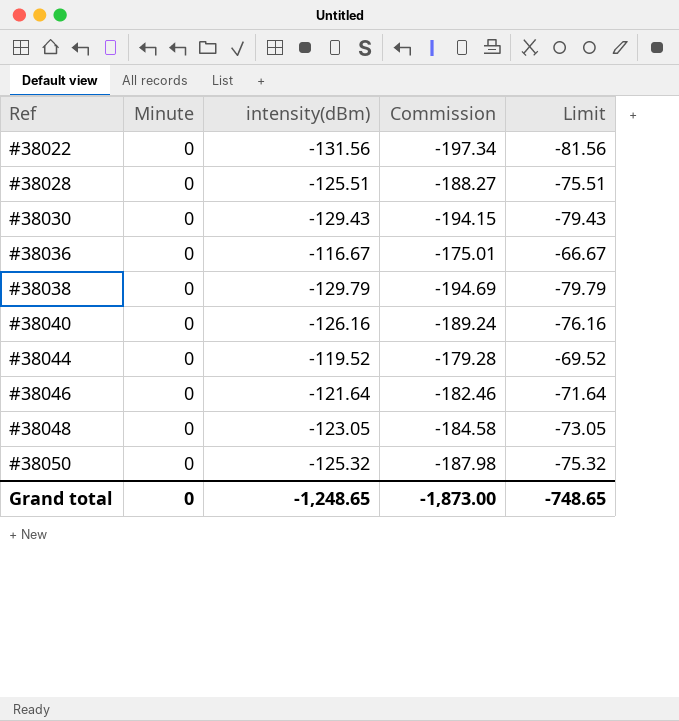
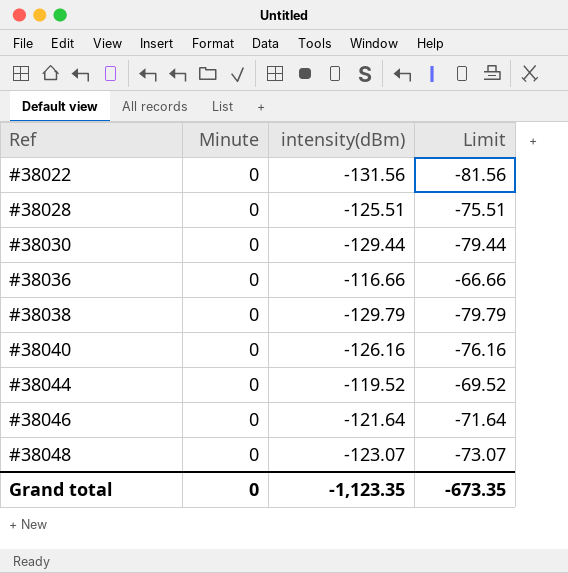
column Commission | formula: [intensity(dBm)] * 1.5 -> none
row #38050: 0 | -125.32 | -187.98 | -75.32 -> none
#38030 | intensity(dBm): -129.43 -> -129.44
#38030 | Limit: -79.43 -> -79.44
#38036 | intensity(dBm): -116.67 -> -116.66
#38036 | Limit: -66.67 -> -66.66
#38048 | intensity(dBm): -123.05 -> -123.07
#38048 | Limit: -73.05 -> -73.07
Grand total | intensity(dBm): -1,248.65 -> -1,123.35
Grand total | Limit: -748.65 -> -673.35

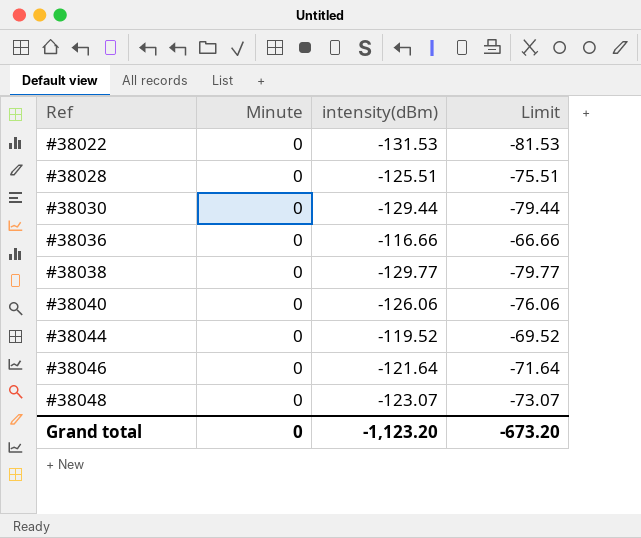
#38022 | intensity(dBm): -131.56 -> -131.53
#38022 | Limit: -81.56 -> -81.53
#38038 | intensity(dBm): -129.79 -> -129.77
#38038 | Limit: -79.79 -> -79.77
#38040 | intensity(dBm): -126.16 -> -126.06
#38040 | Limit: -76.16 -> -76.06
Grand total | intensity(dBm): -1,123.35 -> -1,123.20
Grand total | Limit: -673.35 -> -673.20

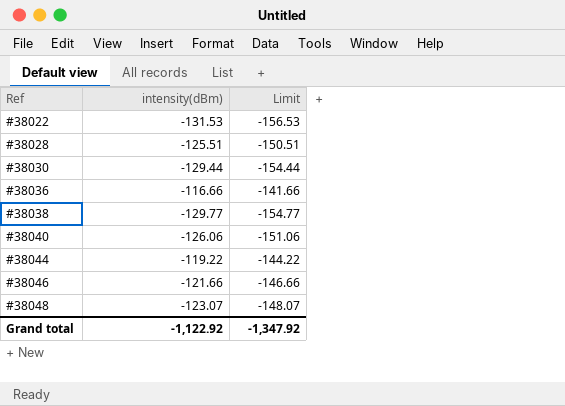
column Minute | position: 2 -> none
column Limit | formula: [intensity(dBm)] + 50 -> [intensity(dBm)] - 25
#38044 | intensity(dBm): -119.52 -> -119.22
#38046 | intensity(dBm): -121.64 -> -121.66
Grand total | intensity(dBm): -1,123.20 -> -1,122.92
Grand total | Limit: -673.20 -> -1,347.92

